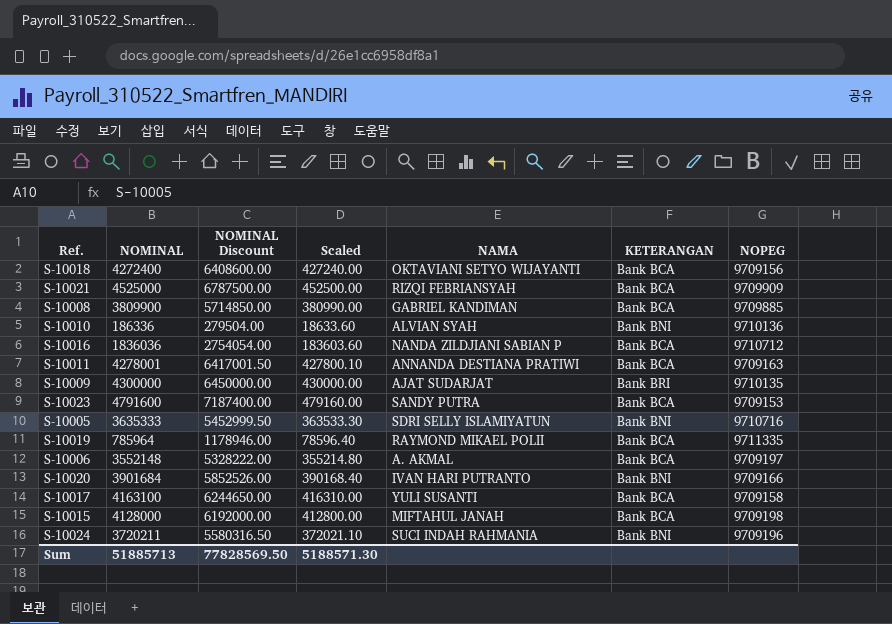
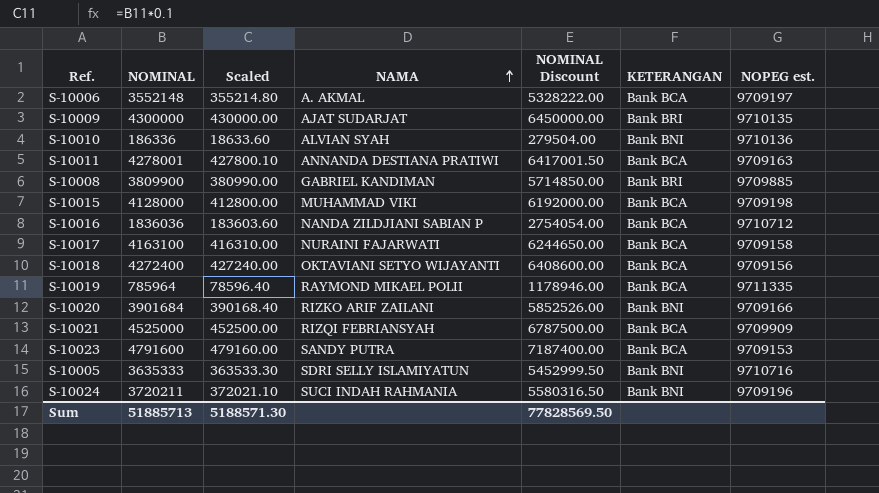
row order: none -> NAMA ascending
column NOMINAL Discount | position: 3 -> 5
column name: NOPEG -> NOPEG est.
S-10008 | KETERANGAN: Bank BCA -> Bank BRI
S-10015 | NAMA: MIFTAHUL JANAH -> MUHAMMAD VIKI
S-10017 | NAMA: YULI SUSANTI -> NURAINI FAJARWATI
S-10020 | NAMA: IVAN HARI PUTRANTO -> RIZKO ARIF ZAILANI

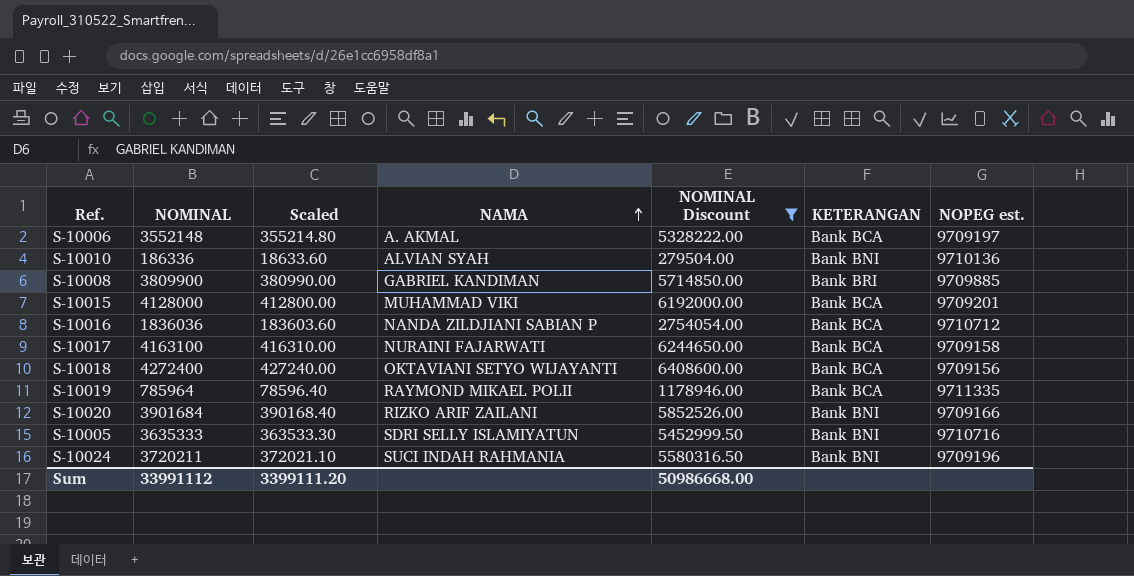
filter: none -> NOMINAL Discount <= 6408600.00
S-10015 | NOPEG est.: 9709198 -> 9709201
Sum | NOMINAL: 51885713 -> 33991112
Sum | Scaled: 5188571.30 -> 3399111.20
Sum | NOMINAL Discount: 77828569.50 -> 50986668.00

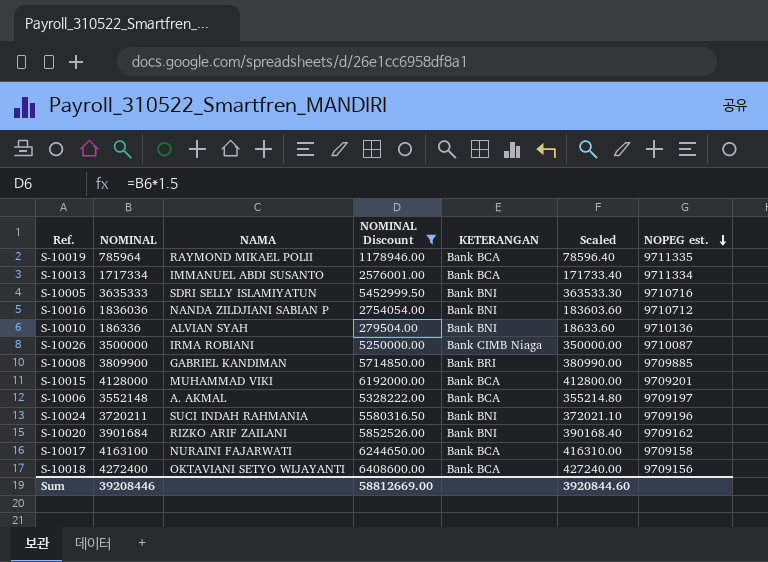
row order: NAMA ascending -> NOPEG est. descending
column Scaled | position: 3 -> 6
row S-10013: none -> 1717334 | IMMANUEL ABDI SUSANTO | 2576001.00 | Bank BCA | 171733.40 | 9711334
S-10016 | KETERANGAN: Bank BCA -> Bank BNI
row S-10026: none -> 3500000 | IRMA ROBIANI | 5250000.00 | Bank CIMB Niaga | 350000.00 | 9710087
S-10020 | NOPEG est.: 9709166 -> 9709162
Sum | NOMINAL: 33991112 -> 39208446
Sum | NOMINAL Discount: 50986668.00 -> 58812669.00
Sum | Scaled: 3399111.20 -> 3920844.60

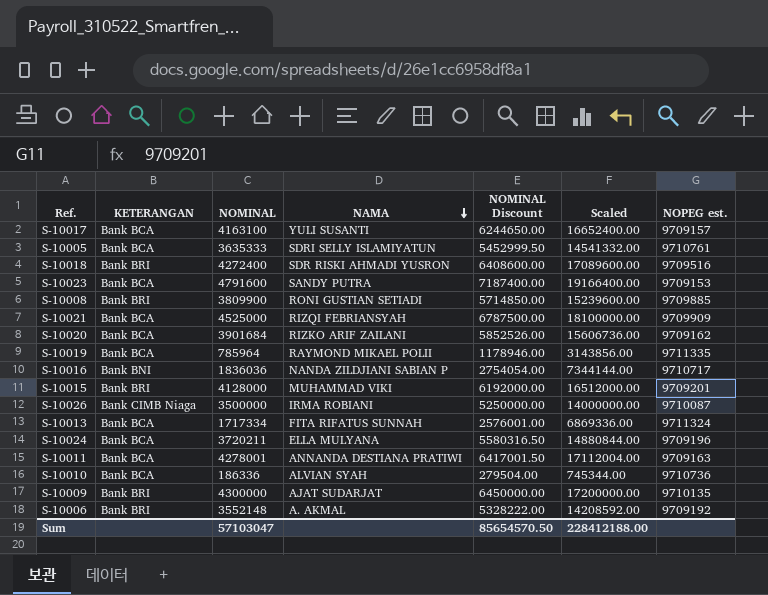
filter: NOMINAL Discount <= 6408600.00 -> none
row order: NOPEG est. descending -> NAMA descending
column KETERANGAN | position: 5 -> 2
column Scaled | formula: [NOMINAL] * 0.1 -> [NOMINAL] * 4
S-10017 | NAMA: NURAINI FAJARWATI -> YULI SUSANTI
S-10017 | NOPEG est.: 9709158 -> 9709157
S-10005 | KETERANGAN: Bank BNI -> Bank BCA
S-10005 | NOPEG est.: 9710716 -> 9710761
S-10018 | KETERANGAN: Bank BCA -> Bank BRI
S-10018 | NAMA: OKTAVIANI SETYO WIJAYANTI -> SDR RISKI AHMADI YUSRON
S-10018 | NOPEG est.: 9709156 -> 9709516
S-10008 | NAMA: GABRIEL KANDIMAN -> RONI GUSTIAN SETIADI
S-10020 | KETERANGAN: Bank BNI -> Bank BCA
S-10016 | NOPEG est.: 9710712 -> 9710717
S-10015 | KETERANGAN: Bank BCA -> Bank BRI
S-10013 | NAMA: IMMANUEL ABDI SUSANTO -> FITA RIFATUS SUNNAH
S-10013 | NOPEG est.: 9711334 -> 9711324
S-10024 | KETERANGAN: Bank BNI -> Bank BCA
S-10024 | NAMA: SUCI INDAH RAHMANIA -> ELLA MULYANA
S-10010 | KETERANGAN: Bank BNI -> Bank BCA
S-10010 | NOPEG est.: 9710136 -> 9710736
S-10006 | KETERANGAN: Bank BCA -> Bank BRI
S-10006 | NOPEG est.: 9709197 -> 9709192
Sum | NOMINAL: 39208446 -> 57103047
Sum | NOMINAL Discount: 58812669.00 -> 85654570.50
Sum | Scaled: 3920844.60 -> 228412188.00

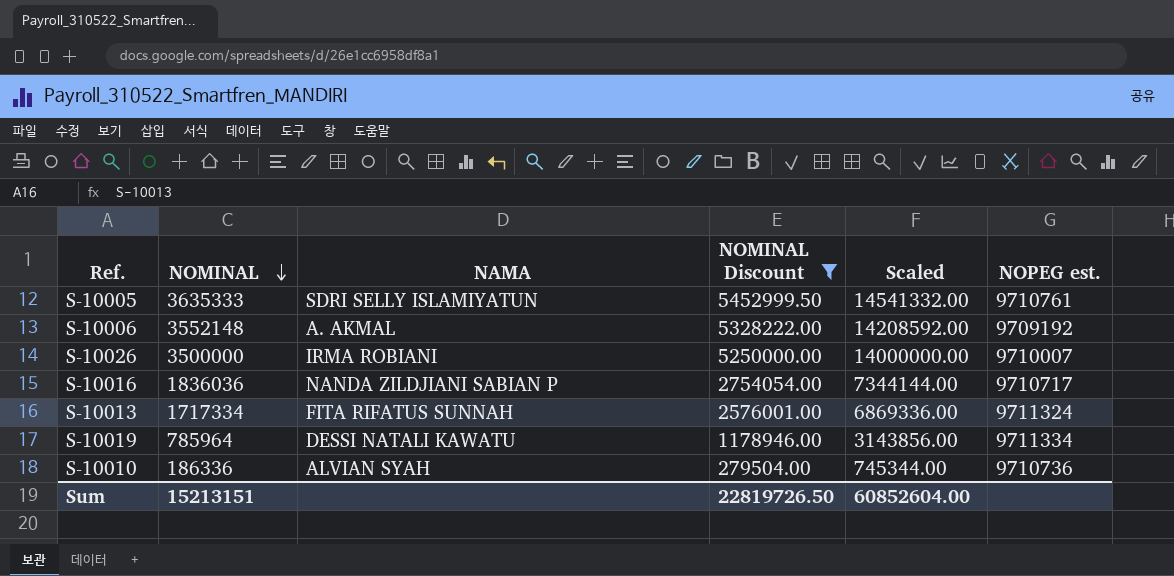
filter: none -> NOMINAL Discount <= 5452999.50
row order: NAMA descending -> NOMINAL descending
column KETERANGAN | position: 2 -> none
S-10026 | NOPEG est.: 9710087 -> 9710007
S-10019 | NAMA: RAYMOND MIKAEL POLII -> DESSI NATALI KAWATU
S-10019 | NOPEG est.: 9711335 -> 9711334
Sum | NOMINAL: 57103047 -> 15213151
Sum | NOMINAL Discount: 85654570.50 -> 22819726.50
Sum | Scaled: 228412188.00 -> 60852604.00

